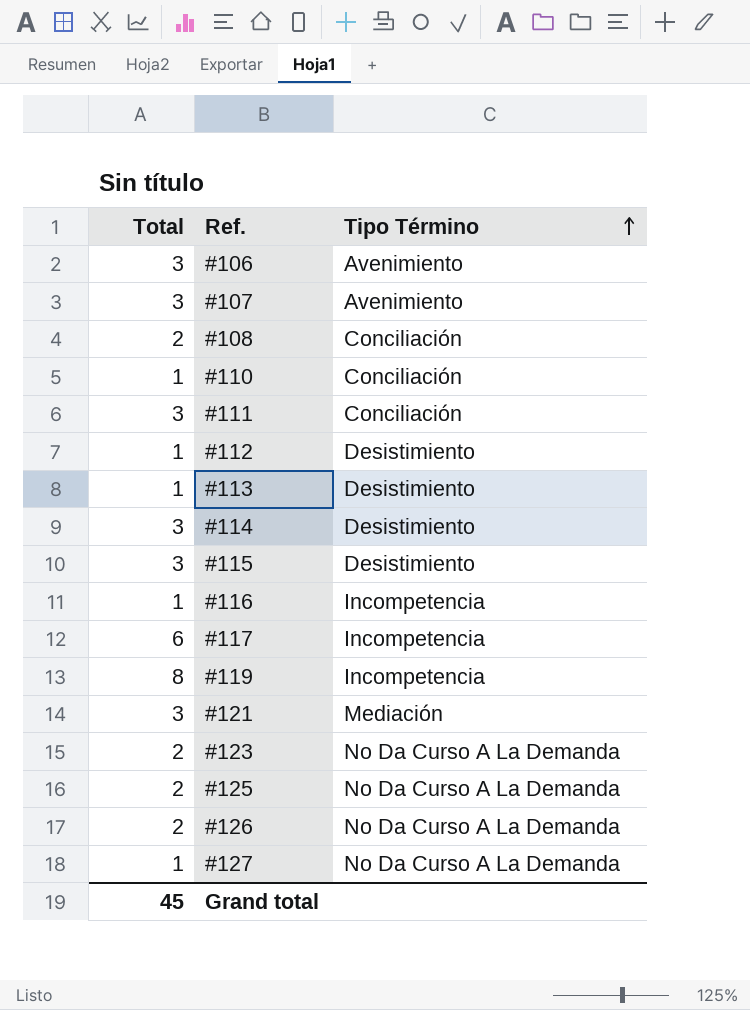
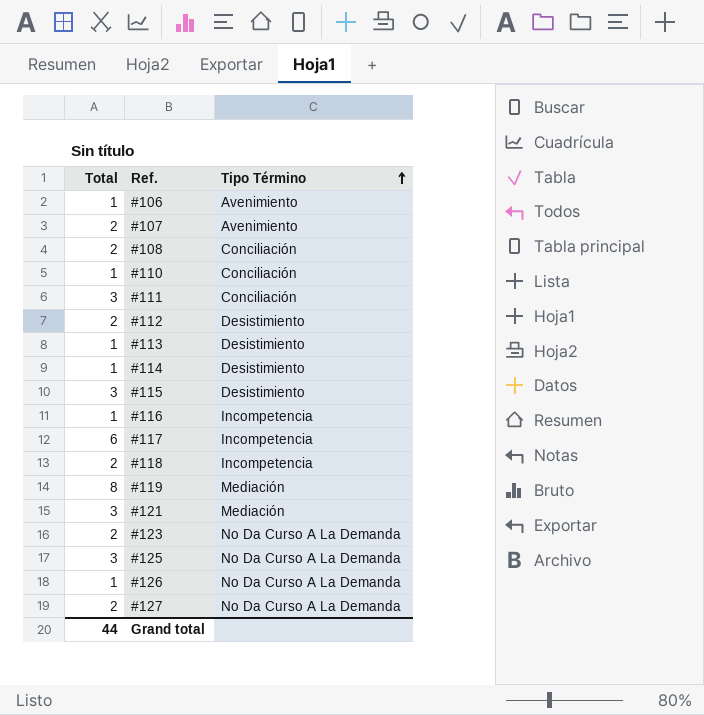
#106 | Total: 3 -> 1
#107 | Total: 3 -> 2
#112 | Total: 1 -> 2
#114 | Total: 3 -> 1
row #118: none -> 2 | Incompetencia
#119 | Tipo Término: Incompetencia -> Mediación
#125 | Total: 2 -> 3
#126 | Total: 2 -> 1
#127 | Total: 1 -> 2
Grand total | Total: 45 -> 44

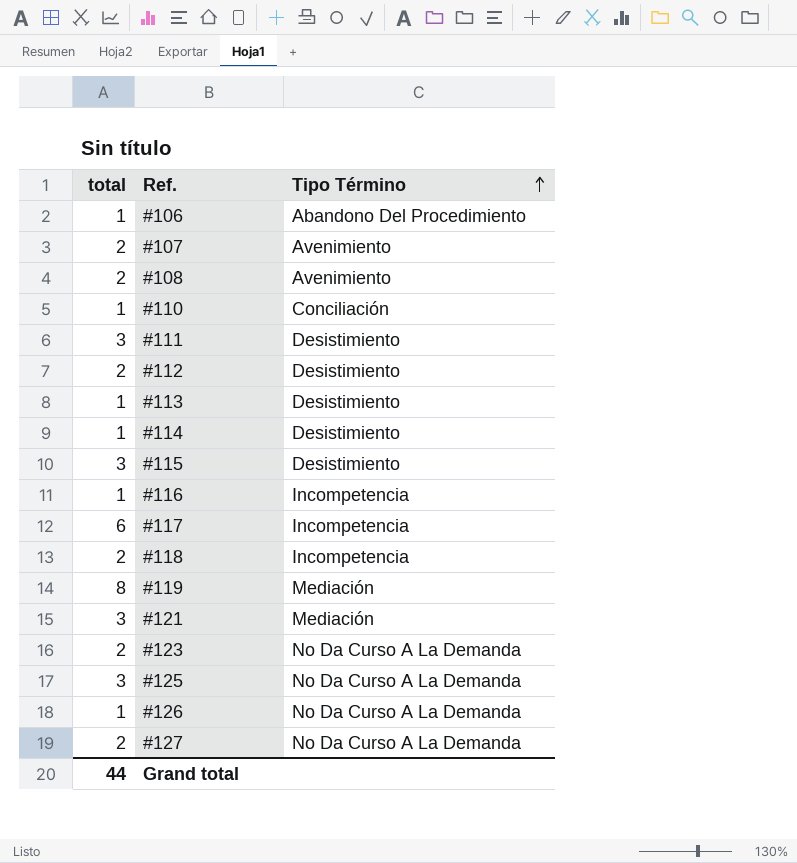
column name: Total -> total
#106 | Tipo Término: Avenimiento -> Abandono Del Procedimiento
#108 | Tipo Término: Conciliación -> Avenimiento
#111 | Tipo Término: Conciliación -> Desistimiento

